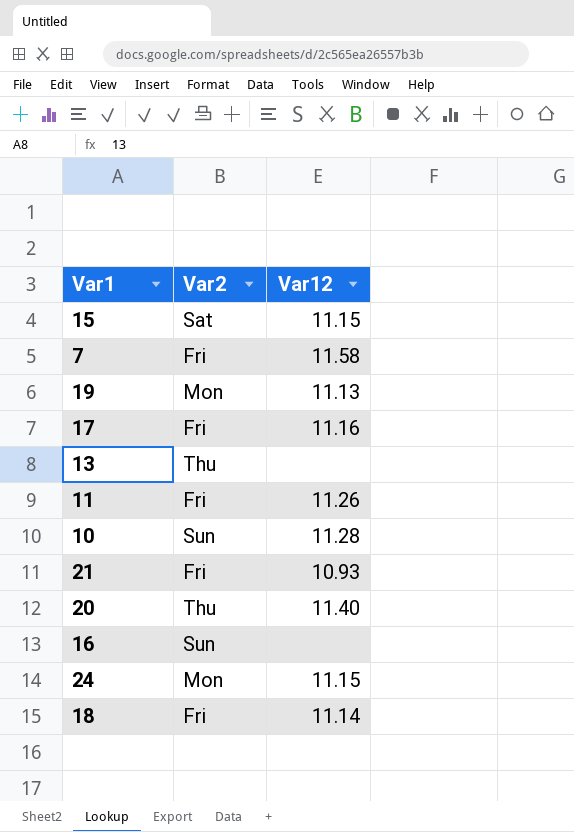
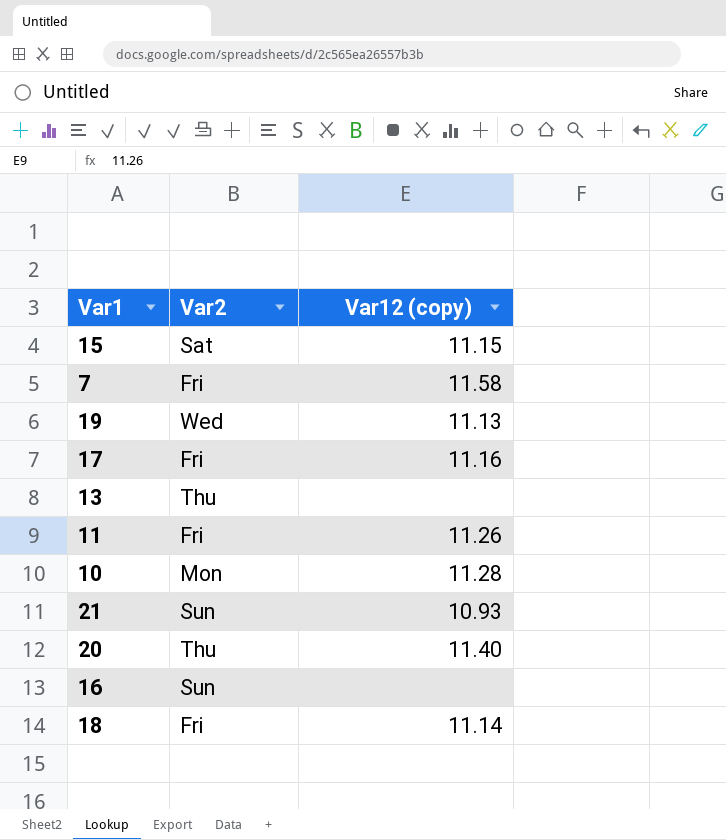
column name: Var12 -> Var12 (copy)
row 24: Mon | 11.15 -> none
19 | Var2: Mon -> Wed
10 | Var2: Sun -> Mon
21 | Var2: Fri -> Sun

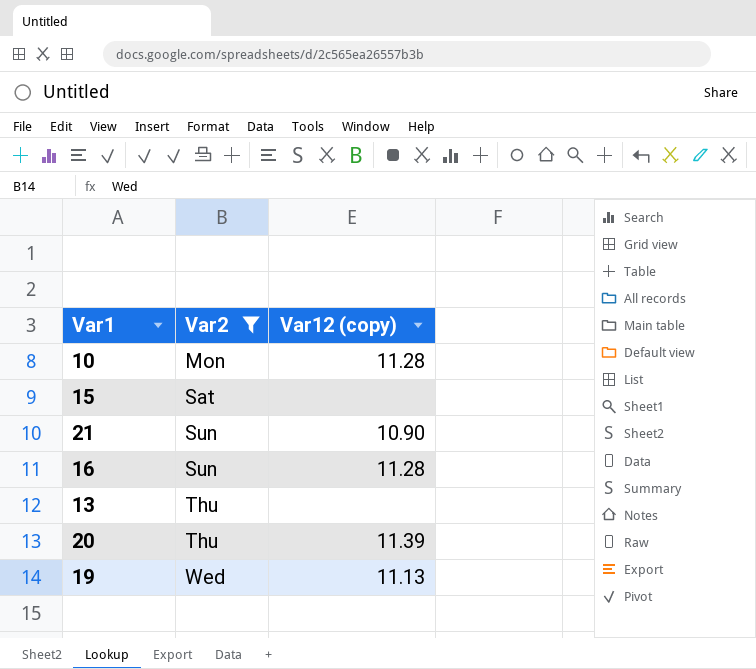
filter: none -> Var2 != Fri
row order: none -> Var2 ascending
15 | Var12 (copy): 11.15 -> none
21 | Var12 (copy): 10.93 -> 10.90
16 | Var12 (copy): none -> 11.28
20 | Var12 (copy): 11.40 -> 11.39

